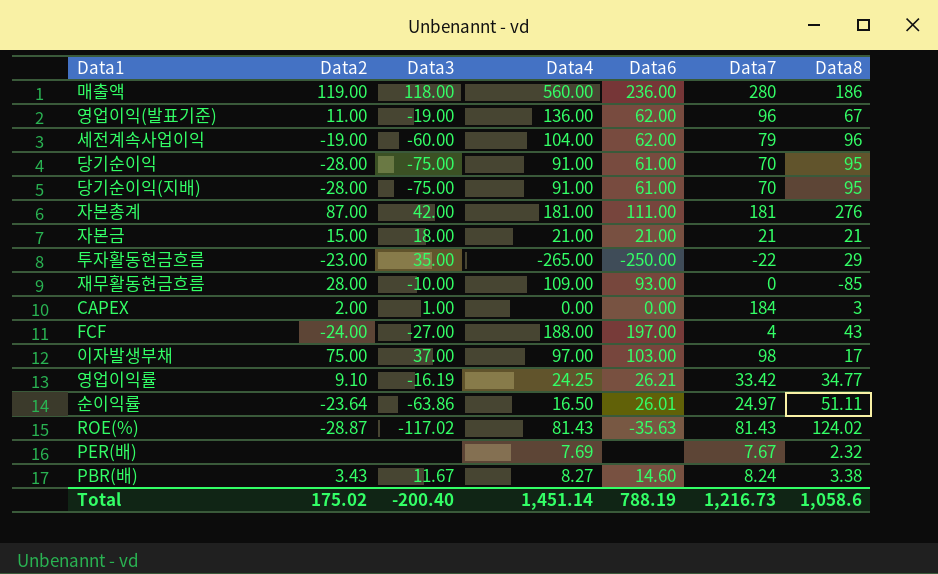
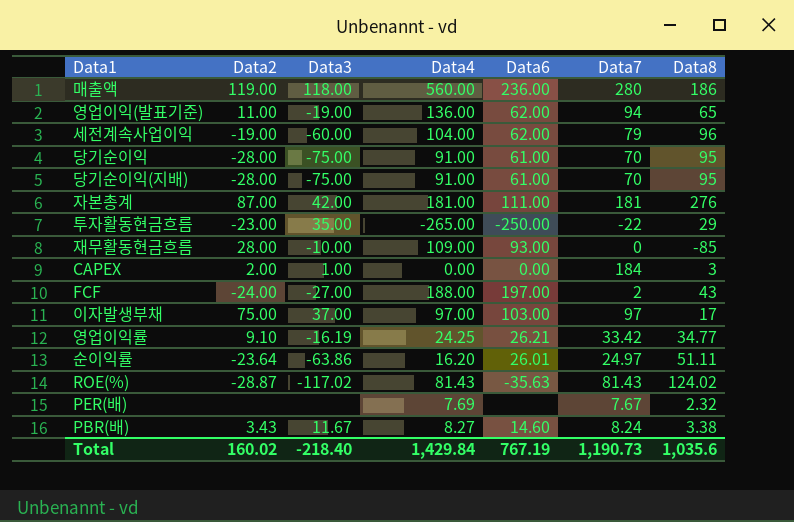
row 자본금: 15.00 | 18.00 | 21.00 | 21.00 | 21 | 21 -> none
영업이익(발표기준) | Data7: 96 -> 94
영업이익(발표기준) | Data8: 67 -> 65
FCF | Data7: 4 -> 2
이자발생부채 | Data7: 98 -> 97
순이익률 | Data4: 16.50 -> 16.20
Total | Data2: 175.02 -> 160.02
Total | Data3: -200.40 -> -218.40
Total | Data4: 1,451.14 -> 1,429.84
Total | Data6: 788.19 -> 767.19
Total | Data7: 1,216.73 -> 1,190.73
Total | Data8: 1,058.6 -> 1,035.6

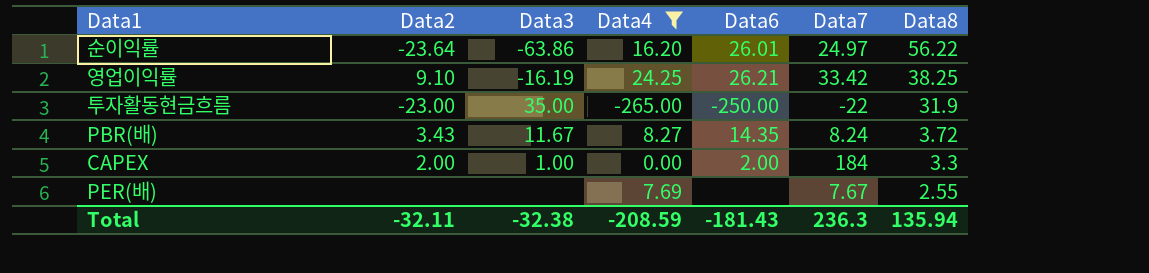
filter: none -> Data4 <= 24.25
row order: none -> Data8 descending
순이익률 | Data8: 51.11 -> 56.22
영업이익률 | Data8: 34.77 -> 38.25
투자활동현금흐름 | Data8: 29 -> 31.9
PBR(배) | Data6: 14.60 -> 14.35
PBR(배) | Data8: 3.38 -> 3.72
CAPEX | Data6: 0.00 -> 2.00
CAPEX | Data8: 3 -> 3.3
PER(배) | Data8: 2.32 -> 2.55
Total | Data2: 160.02 -> -32.11
Total | Data3: -218.40 -> -32.38
Total | Data4: 1,429.84 -> -208.59
Total | Data6: 767.19 -> -181.43
Total | Data7: 1,190.73 -> 236.3
Total | Data8: 1,035.6 -> 135.94

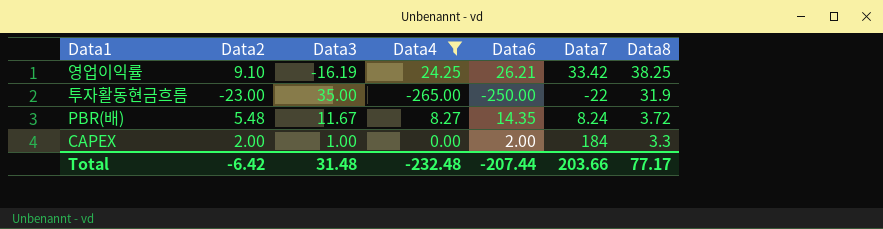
row 순이익률: -23.64 | -63.86 | 16.20 | 26.01 | 24.97 | 56.22 -> none
row PER(배): none | none | 7.69 | none | 7.67 | 2.55 -> none
PBR(배) | Data2: 3.43 -> 5.48
Total | Data2: -32.11 -> -6.42
Total | Data3: -32.38 -> 31.48
Total | Data4: -208.59 -> -232.48
Total | Data6: -181.43 -> -207.44
Total | Data7: 236.3 -> 203.66
Total | Data8: 135.94 -> 77.17

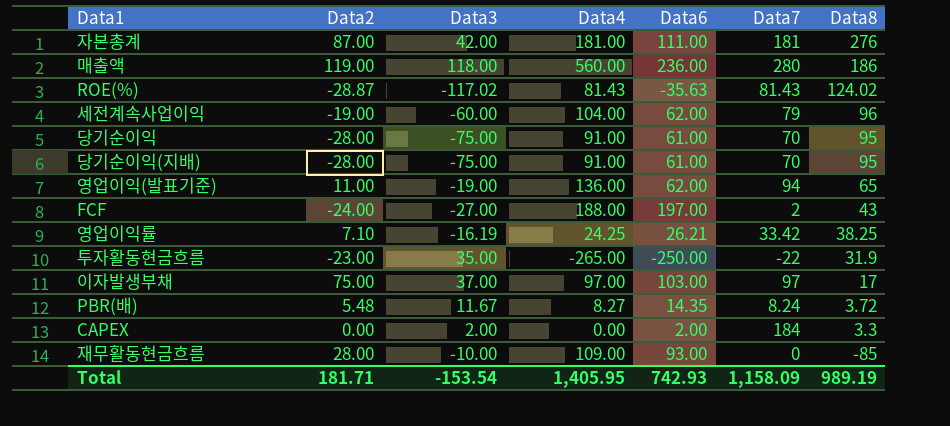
filter: Data4 <= 24.25 -> none
영업이익률 | Data2: 9.10 -> 7.10
CAPEX | Data2: 2.00 -> 0.00
CAPEX | Data3: 1.00 -> 2.00
Total | Data2: -6.42 -> 181.71
Total | Data3: 31.48 -> -153.54
Total | Data4: -232.48 -> 1,405.95
Total | Data6: -207.44 -> 742.93
Total | Data7: 203.66 -> 1,158.09
Total | Data8: 77.17 -> 989.19

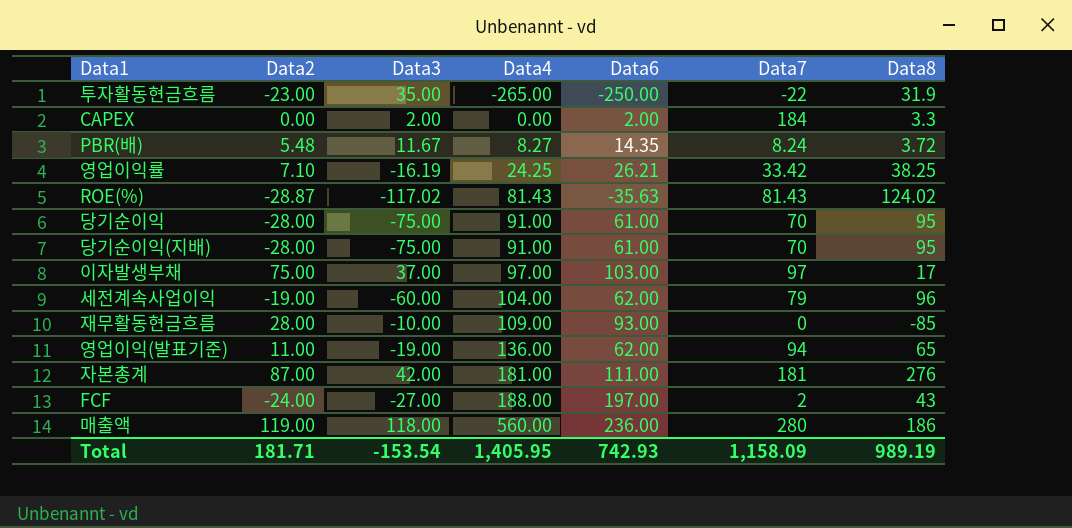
row order: Data8 descending -> Data4 ascending

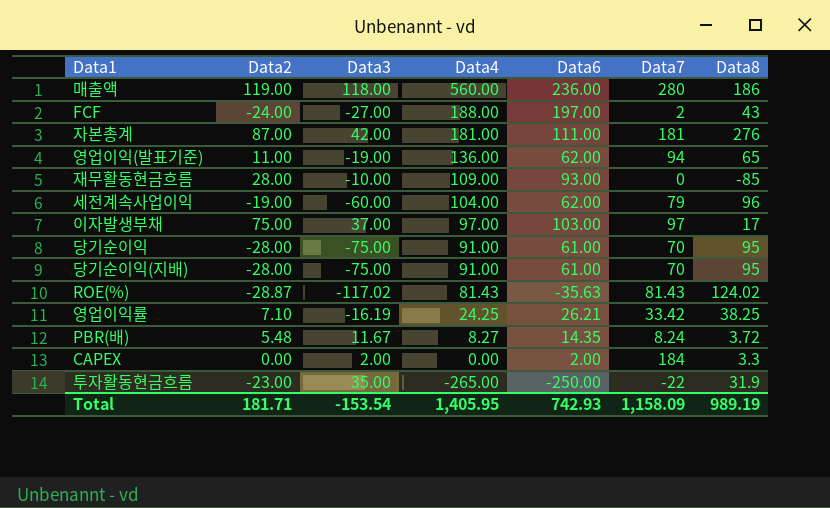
row order: Data4 ascending -> Data4 descending

